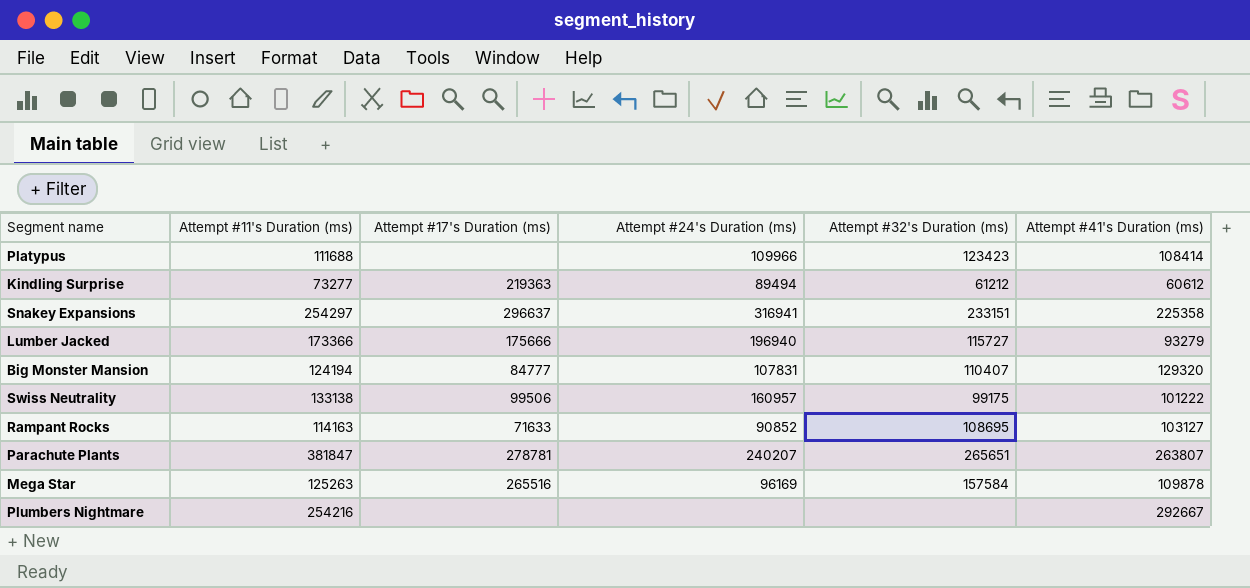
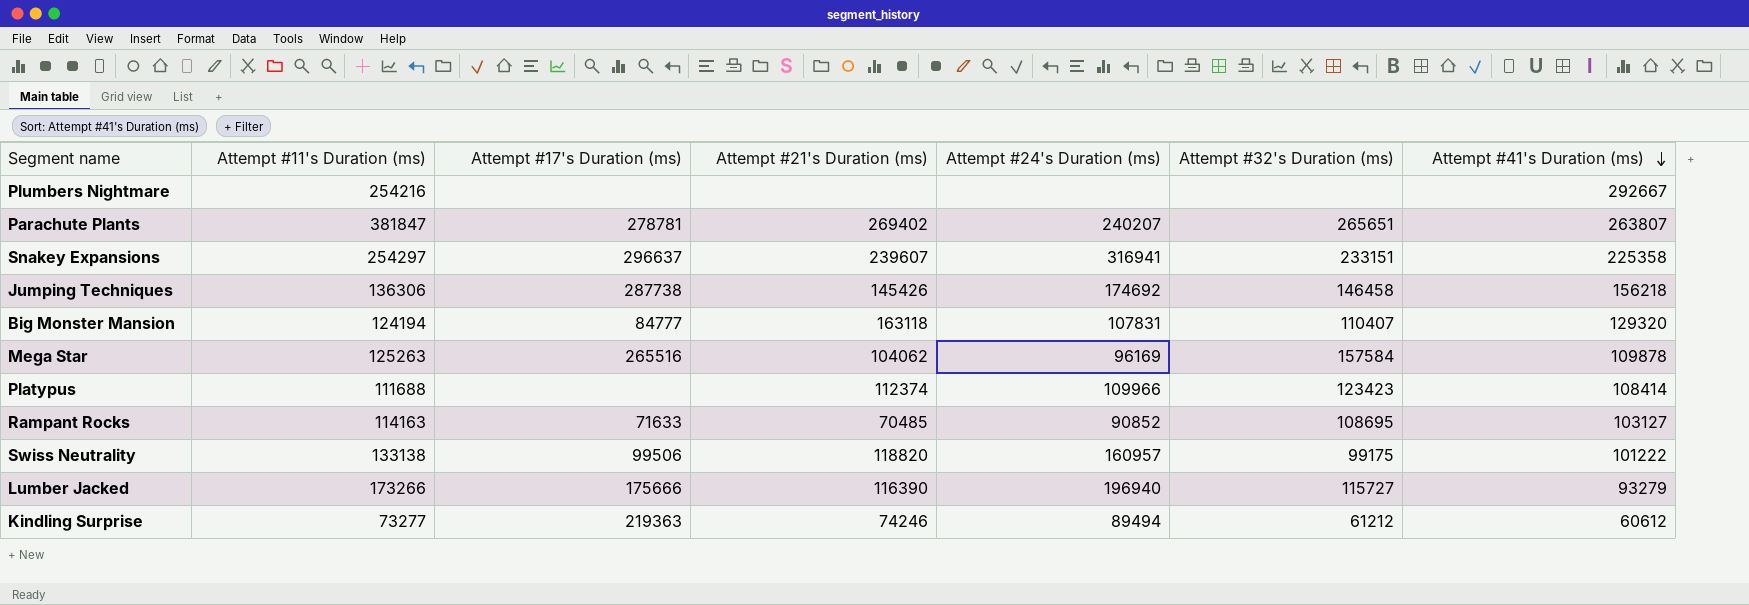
row order: none -> Attempt #41's Duration (ms) descending
column Attempt #21's Duration (ms) | position: none -> 4
row Jumping Techniques: none -> 136306 | 287738 | 145426 | 174692 | 146458 | 156218
Lumber Jacked | Attempt #11's Duration (ms): 173366 -> 173266

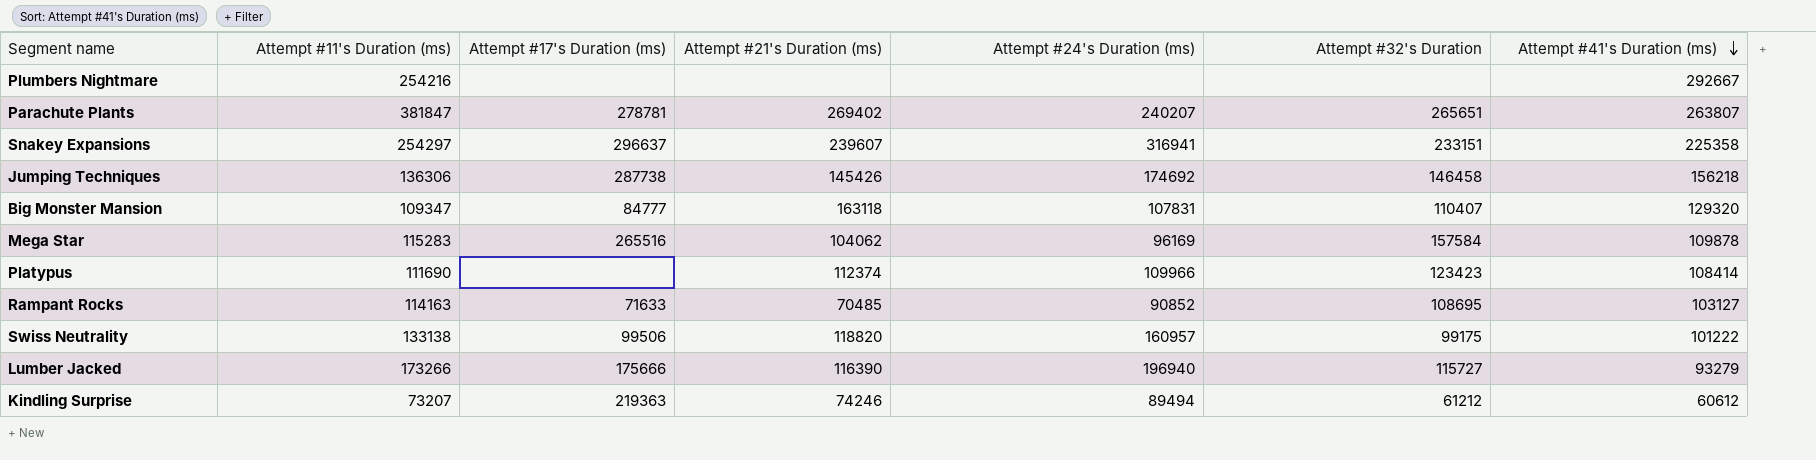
column name: Attempt #32's Duration (ms) -> Attempt #32's Duration
Big Monster Mansion | Attempt #11's Duration (ms): 124194 -> 109347
Mega Star | Attempt #11's Duration (ms): 125263 -> 115283
Platypus | Attempt #11's Duration (ms): 111688 -> 111690
Kindling Surprise | Attempt #11's Duration (ms): 73277 -> 73207

